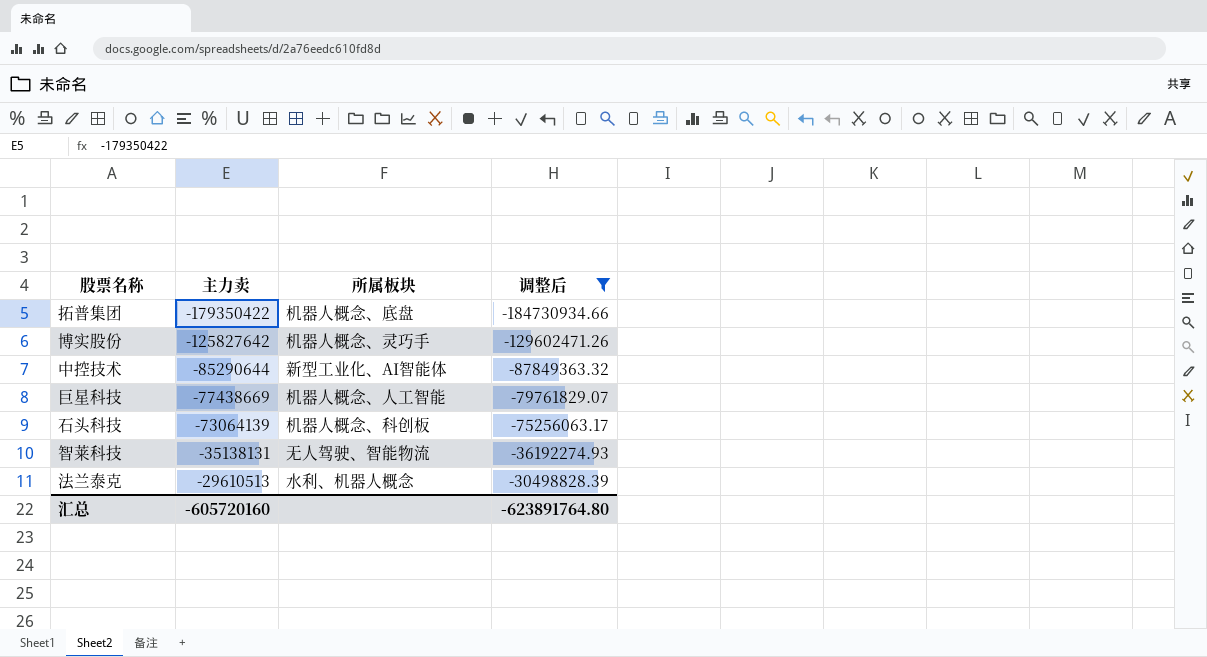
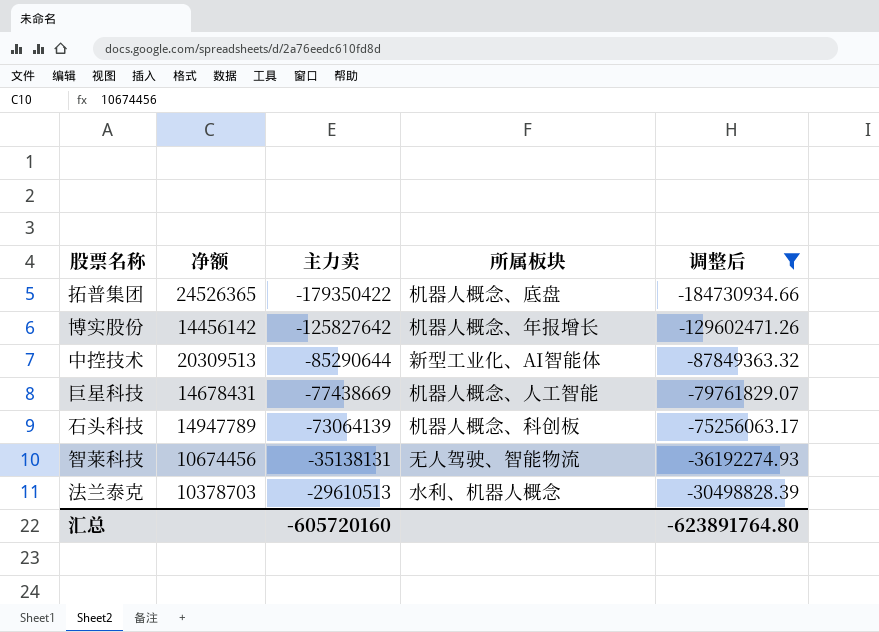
column 净额 | position: none -> 2
博实股份 | 所属板块: 机器人概念、灵巧手 -> 机器人概念、年报增长

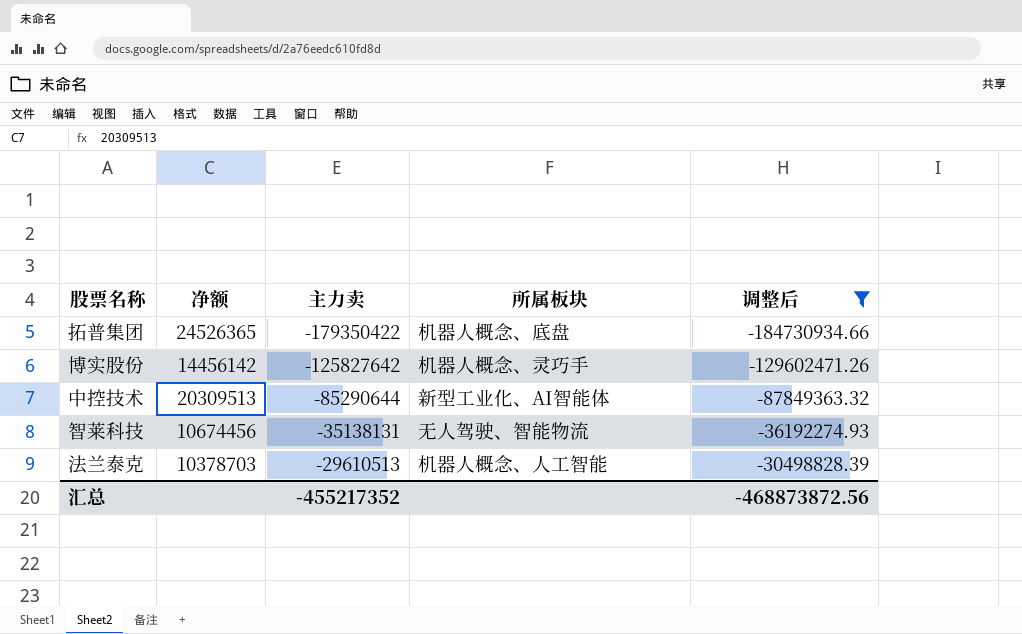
row 巨星科技: 14678431 | -77438669 | 机器人概念、人工智能 | -79761829.07 -> none
row 石头科技: 14947789 | -73064139 | 机器人概念、科创板 | -75256063.17 -> none
博实股份 | 所属板块: 机器人概念、年报增长 -> 机器人概念、灵巧手
法兰泰克 | 所属板块: 水利、机器人概念 -> 机器人概念、人工智能
汇总 | 主力卖: -605720160 -> -455217352
汇总 | 调整后: -623891764.80 -> -468873872.56

